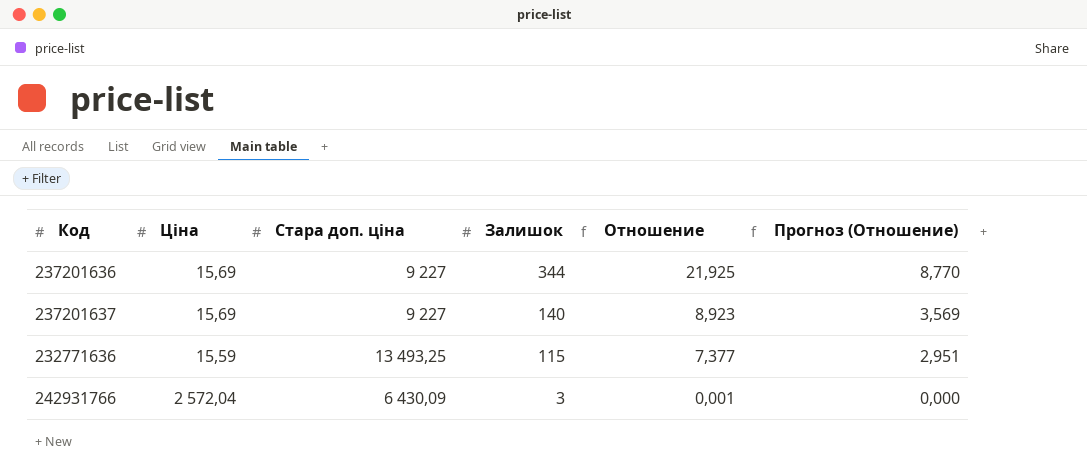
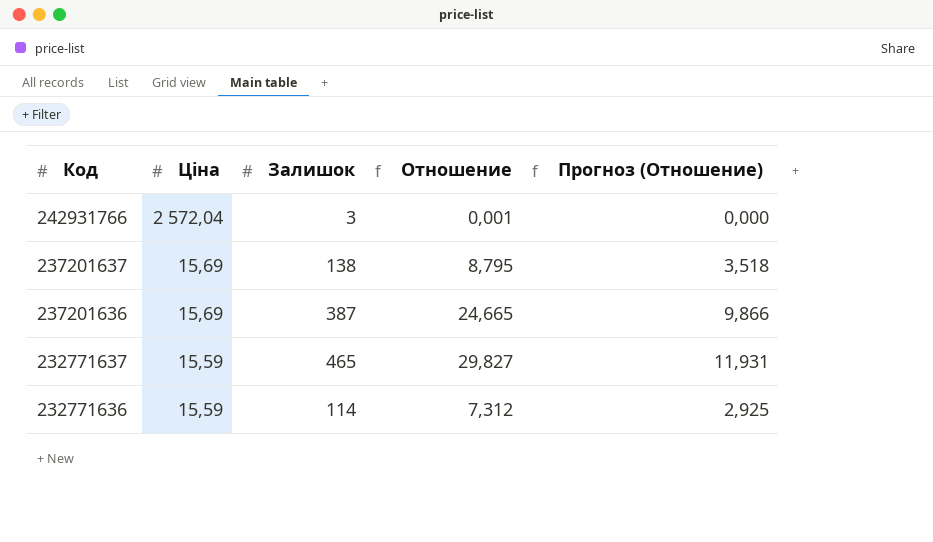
row order: Залишок descending -> Код descending
column Стара доп. ціна | position: 3 -> none
237201637 | Залишок: 140 -> 138
237201637 | Отношение: 8,923 -> 8,795
237201637 | Прогноз (Отношение): 3,569 -> 3,518
237201636 | Залишок: 344 -> 387
237201636 | Отношение: 21,925 -> 24,665
237201636 | Прогноз (Отношение): 8,770 -> 9,866
row 232771637: none -> 15,59 | 465 | 29,827 | 11,931
232771636 | Залишок: 115 -> 114
232771636 | Отношение: 7,377 -> 7,312
232771636 | Прогноз (Отношение): 2,951 -> 2,925

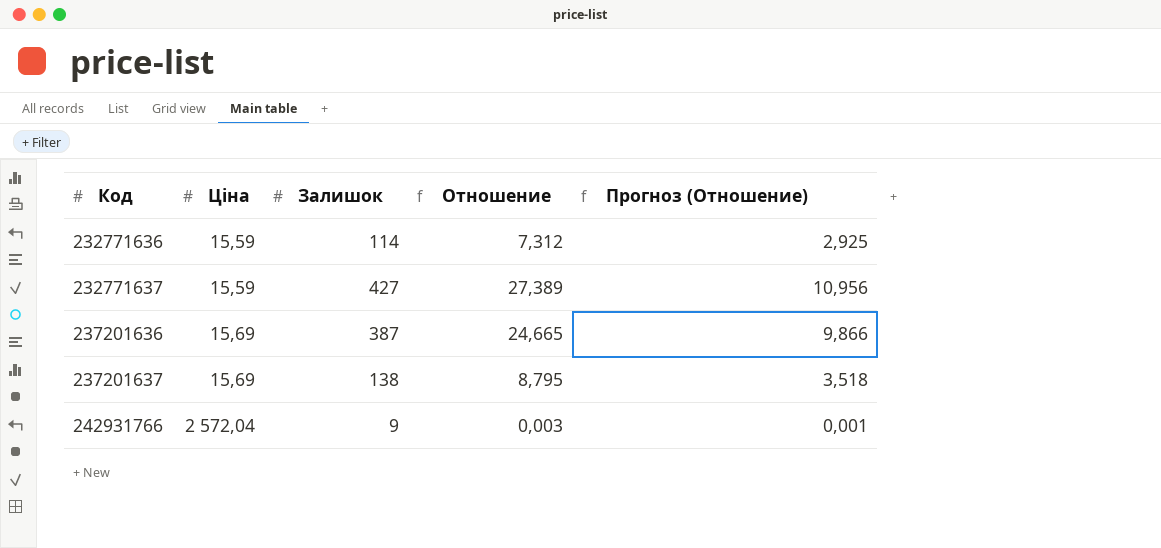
row order: Код descending -> Код ascending
232771637 | Залишок: 465 -> 427
232771637 | Отношение: 29,827 -> 27,389
232771637 | Прогноз (Отношение): 11,931 -> 10,956
242931766 | Залишок: 3 -> 9
242931766 | Отношение: 0,001 -> 0,003
242931766 | Прогноз (Отношение): 0,000 -> 0,001

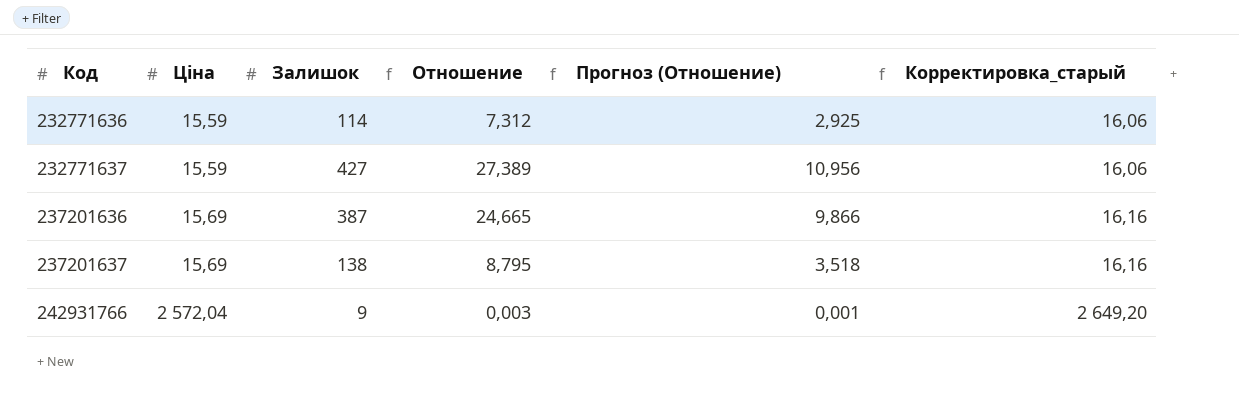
column Корректировка_старый | formula: none -> [Ціна] * 1,03

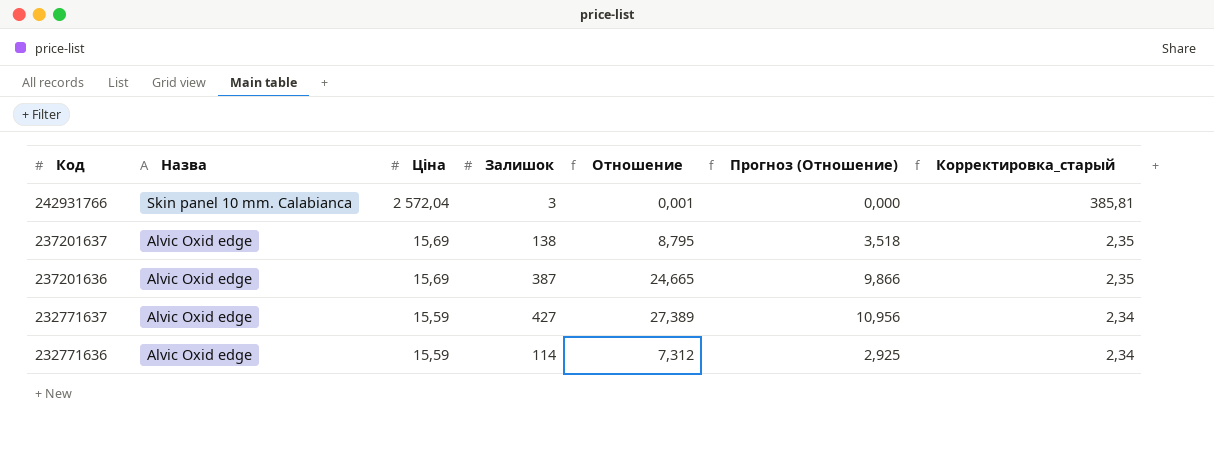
row order: Код ascending -> Код descending
column Назва | position: none -> 2
column Корректировка_старый | formula: [Ціна] * 1,03 -> [Ціна] * 0,15
242931766 | Залишок: 9 -> 3
242931766 | Отношение: 0,003 -> 0,001
242931766 | Прогноз (Отношение): 0,001 -> 0,000

